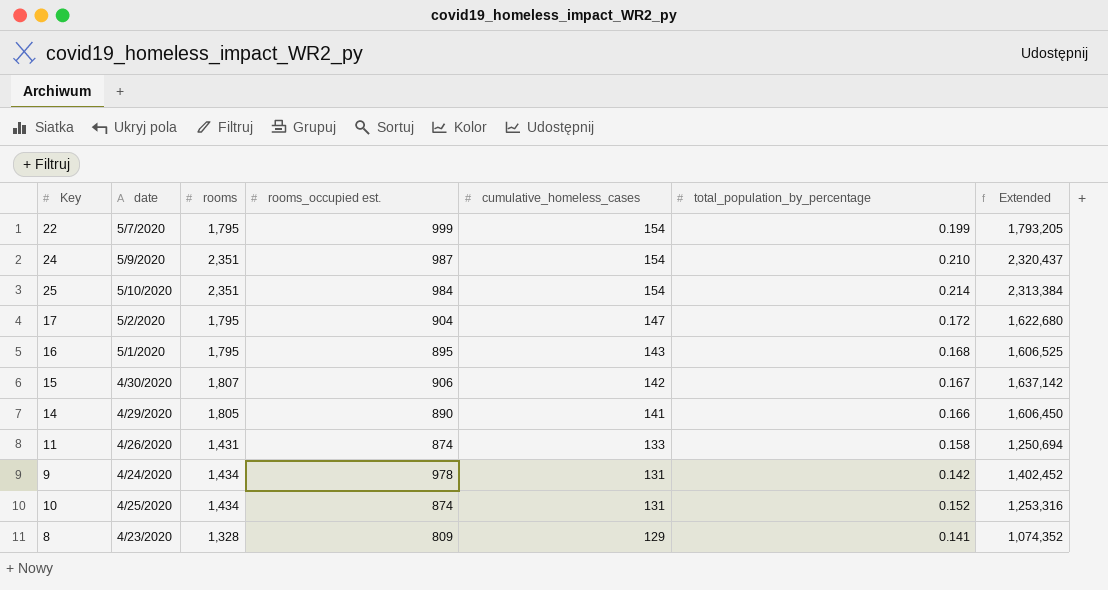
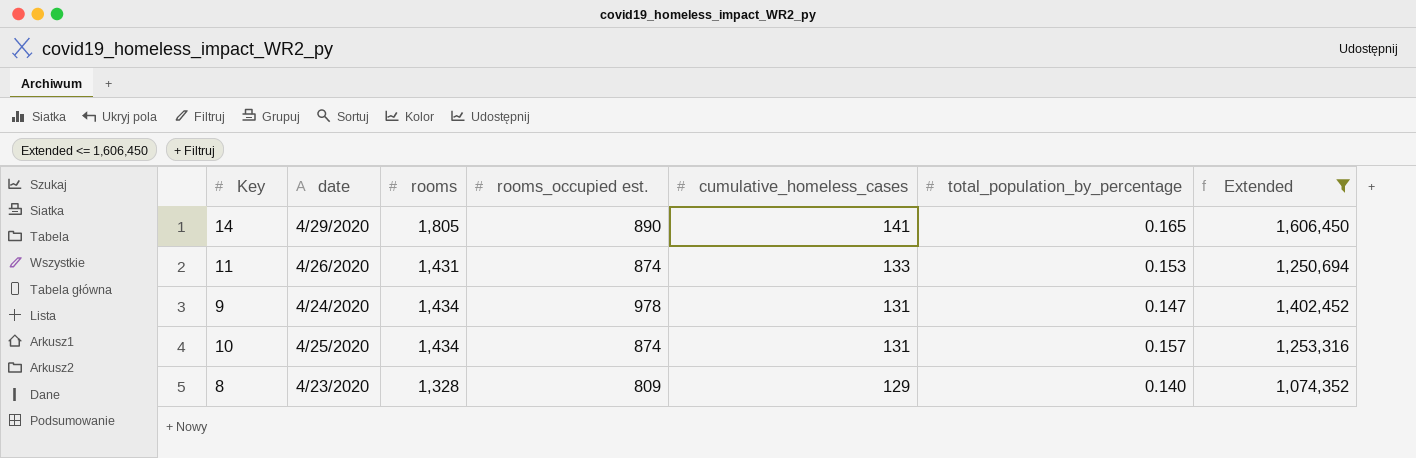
filter: none -> Extended <= 1,606,450
14 | total_population_by_percentage: 0.166 -> 0.165
11 | total_population_by_percentage: 0.158 -> 0.153
9 | total_population_by_percentage: 0.142 -> 0.147
10 | total_population_by_percentage: 0.152 -> 0.157
8 | total_population_by_percentage: 0.141 -> 0.140

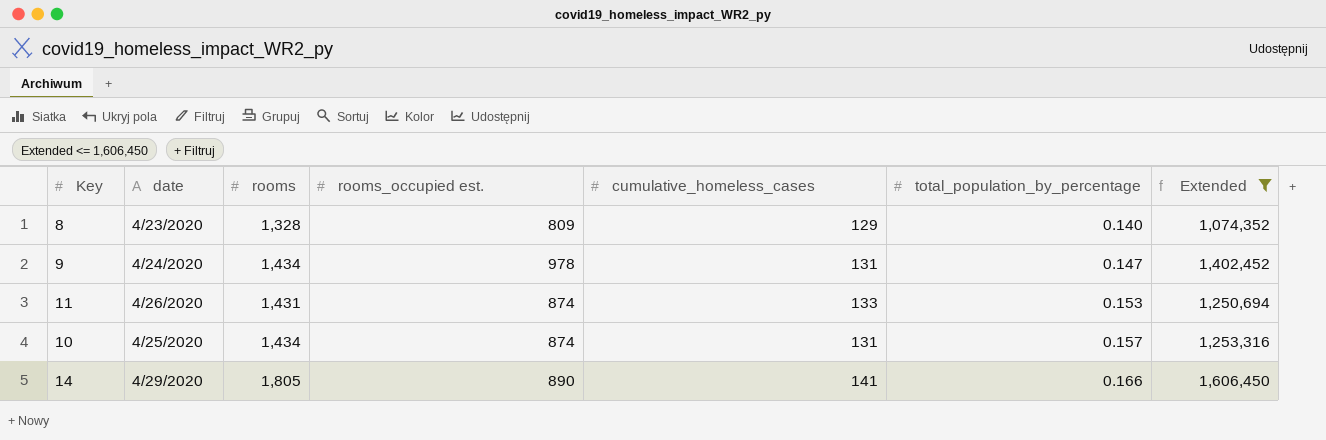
row order: cumulative_homeless_cases descending -> total_population_by_percentage ascending
14 | total_population_by_percentage: 0.165 -> 0.166

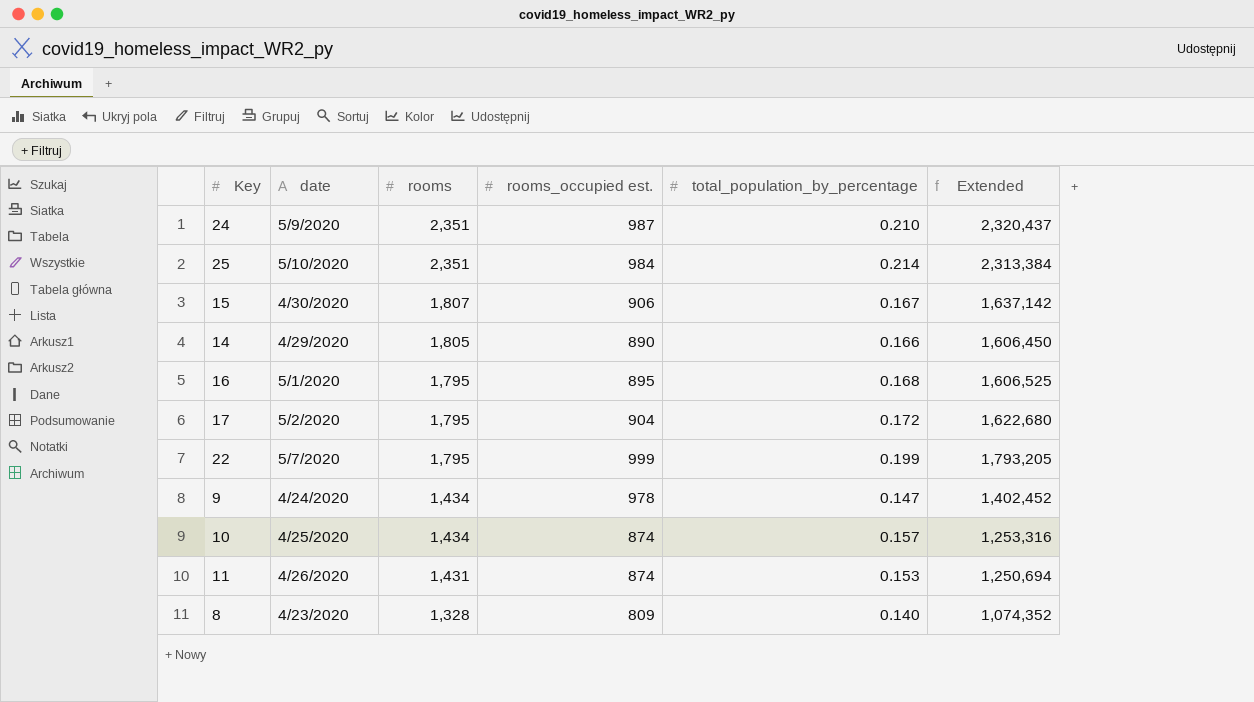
filter: Extended <= 1,606,450 -> none
row order: total_population_by_percentage ascending -> rooms descending
column cumulative_homeless_cases | position: 5 -> none

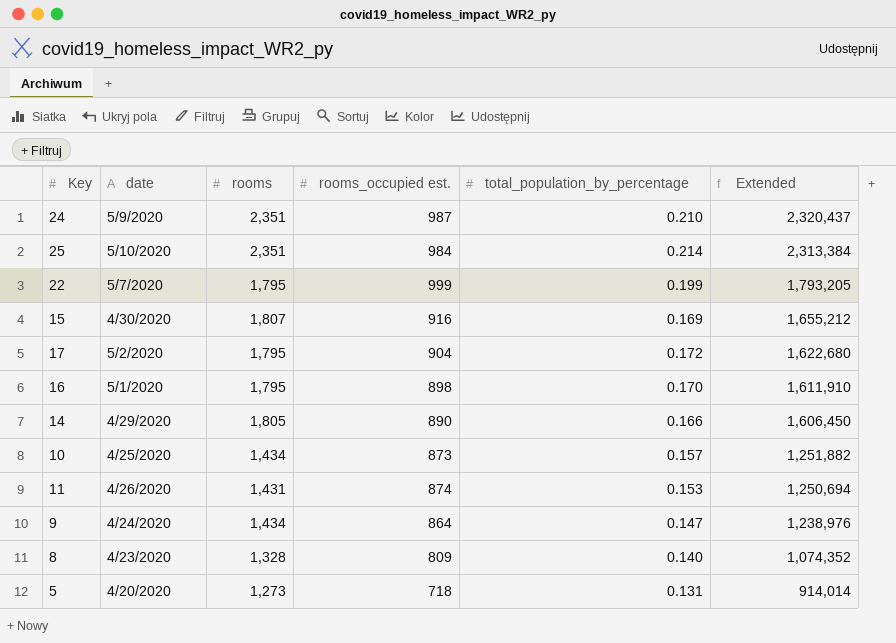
row order: rooms descending -> Extended descending
15 | rooms_occupied est.: 906 -> 916
15 | total_population_by_percentage: 0.167 -> 0.169
15 | Extended: 1,637,142 -> 1,655,212
16 | rooms_occupied est.: 895 -> 898
16 | total_population_by_percentage: 0.168 -> 0.170
16 | Extended: 1,606,525 -> 1,611,910
10 | rooms_occupied est.: 874 -> 873
10 | Extended: 1,253,316 -> 1,251,882
9 | rooms_occupied est.: 978 -> 864
9 | Extended: 1,402,452 -> 1,238,976
row 5: none -> 4/20/2020 | 1,273 | 718 | 0.131 | 914,014

